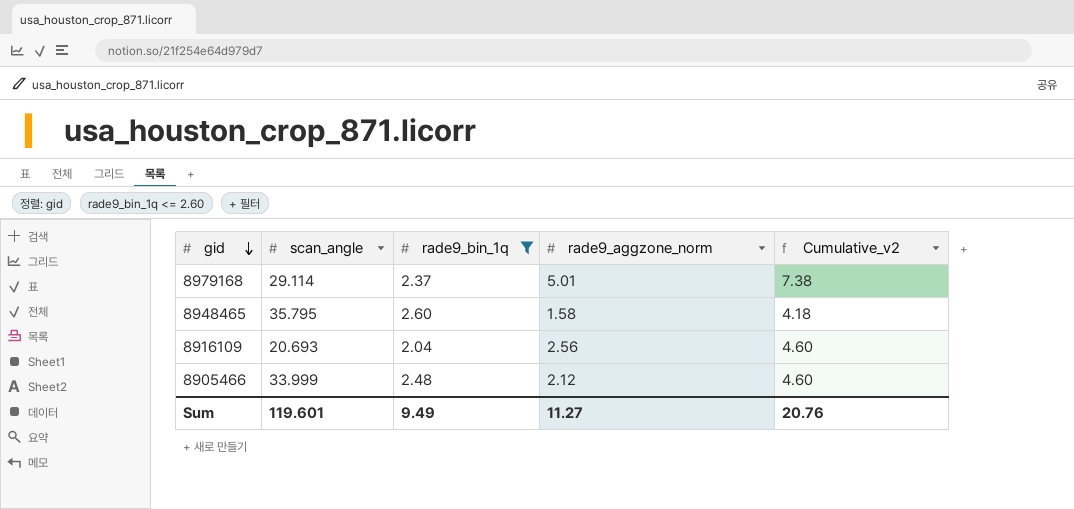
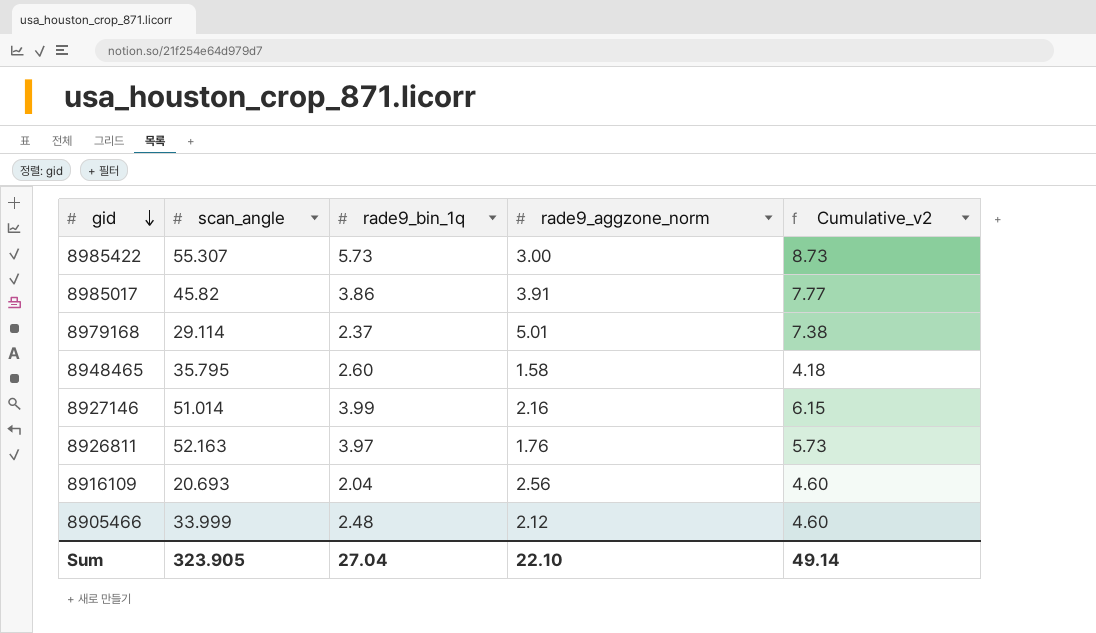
filter: rade9_bin_1q <= 2.60 -> none
Sum | scan_angle: 119.601 -> 323.905
Sum | rade9_bin_1q: 9.49 -> 27.04
Sum | rade9_aggzone_norm: 11.27 -> 22.10
Sum | Cumulative_v2: 20.76 -> 49.14

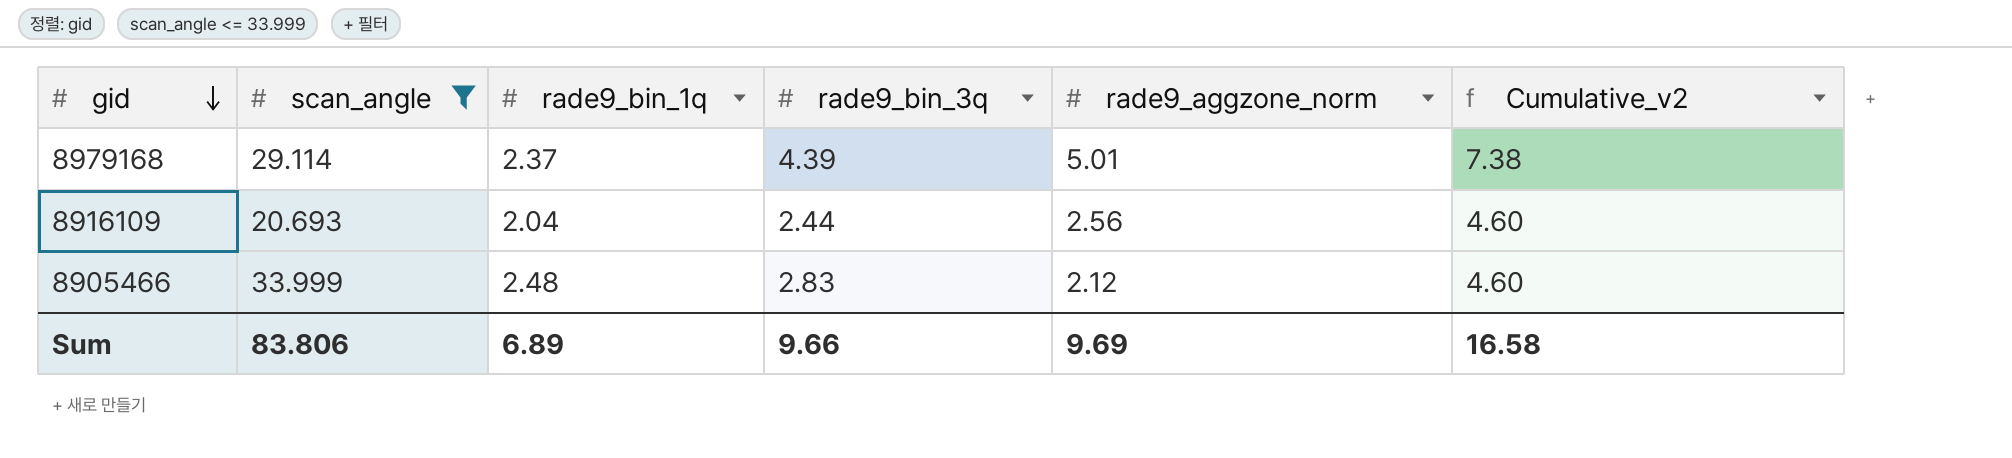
filter: none -> scan_angle <= 33.999
column rade9_bin_3q | position: none -> 4
Sum | scan_angle: 323.905 -> 83.806
Sum | rade9_bin_1q: 27.04 -> 6.89
Sum | rade9_aggzone_norm: 22.10 -> 9.69
Sum | Cumulative_v2: 49.14 -> 16.58

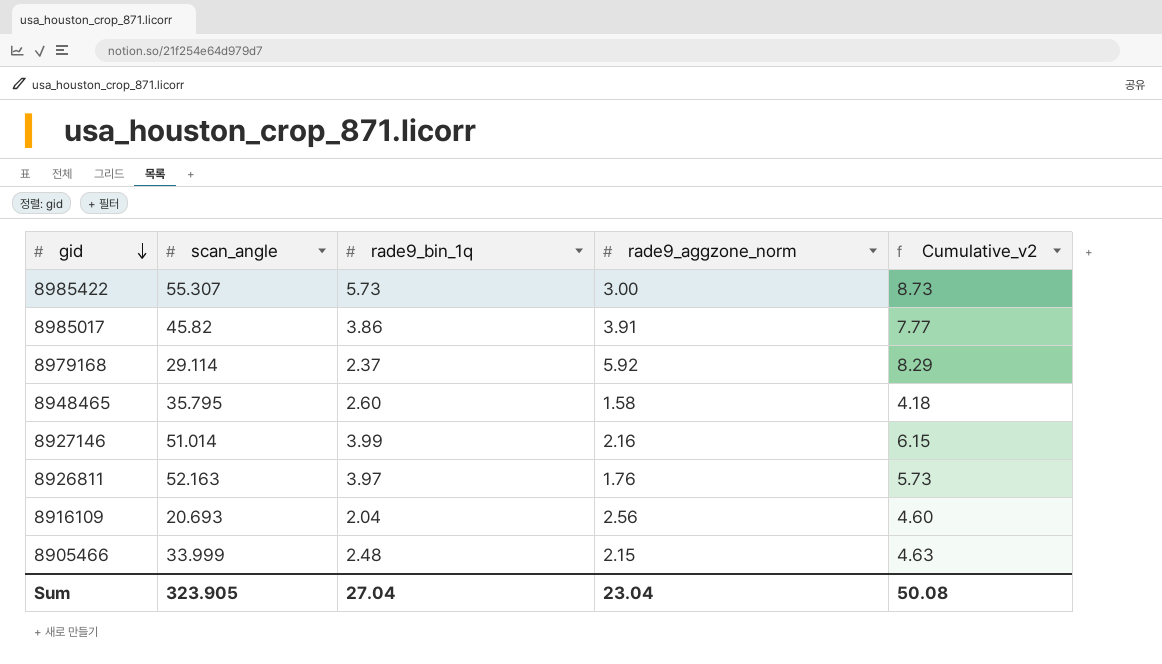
filter: scan_angle <= 33.999 -> none
column rade9_bin_3q | position: 4 -> none
8979168 | rade9_aggzone_norm: 5.01 -> 5.92
8979168 | Cumulative_v2: 7.38 -> 8.29
8905466 | rade9_aggzone_norm: 2.12 -> 2.15
8905466 | Cumulative_v2: 4.60 -> 4.63
Sum | scan_angle: 83.806 -> 323.905
Sum | rade9_bin_1q: 6.89 -> 27.04
Sum | rade9_aggzone_norm: 9.69 -> 23.04
Sum | Cumulative_v2: 16.58 -> 50.08

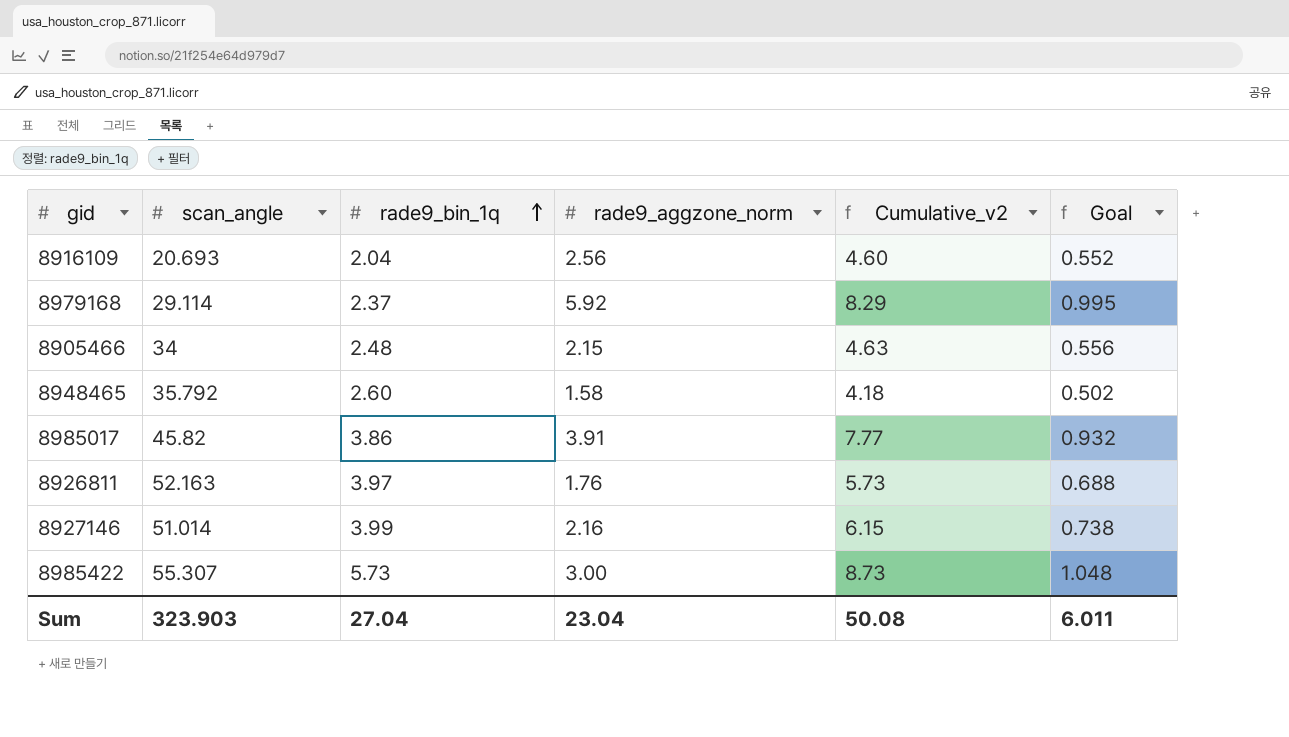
row order: gid descending -> rade9_bin_1q ascending
column Goal | formula: none -> [Cumulative_v2] * 0.12
8905466 | scan_angle: 33.999 -> 34
8948465 | scan_angle: 35.795 -> 35.792
Sum | scan_angle: 323.905 -> 323.903

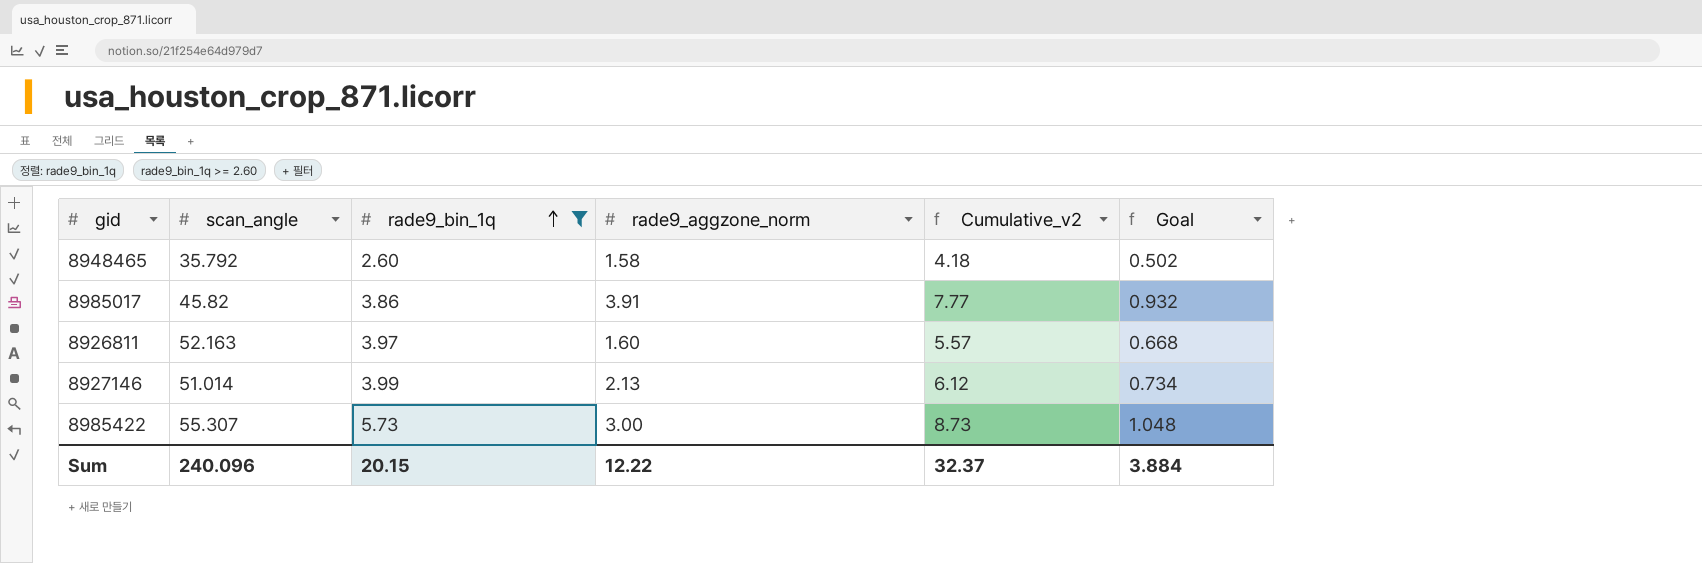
filter: none -> rade9_bin_1q >= 2.60
8926811 | rade9_aggzone_norm: 1.76 -> 1.60
8926811 | Cumulative_v2: 5.73 -> 5.57
8926811 | Goal: 0.688 -> 0.668
8927146 | rade9_aggzone_norm: 2.16 -> 2.13
8927146 | Cumulative_v2: 6.15 -> 6.12
8927146 | Goal: 0.738 -> 0.734
Sum | scan_angle: 323.903 -> 240.096
Sum | rade9_bin_1q: 27.04 -> 20.15
Sum | rade9_aggzone_norm: 23.04 -> 12.22
Sum | Cumulative_v2: 50.08 -> 32.37
Sum | Goal: 6.011 -> 3.884

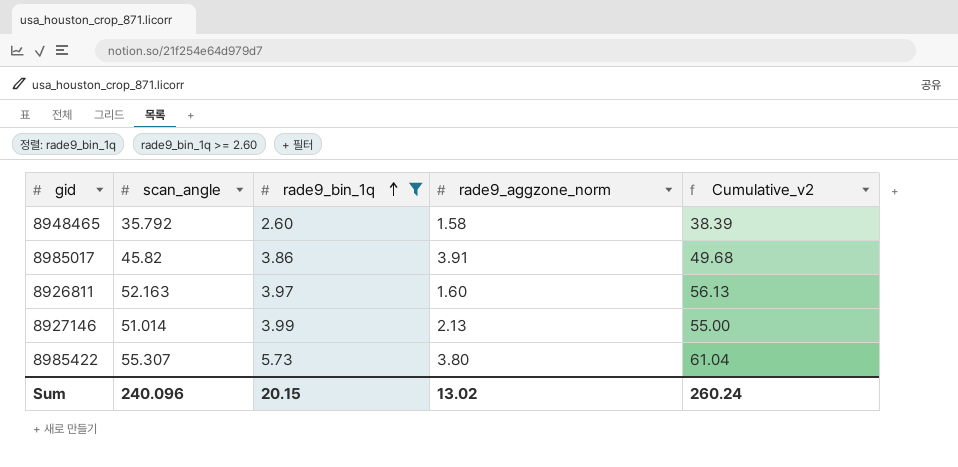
column Goal | formula: [Cumulative_v2] * 0.12 -> none
column Cumulative_v2 | formula: [rade9_bin_1q] + [rade9_aggzone_norm] -> [scan_angle] + [rade9_bin_1q]
8985422 | rade9_aggzone_norm: 3.00 -> 3.80
Sum | rade9_aggzone_norm: 12.22 -> 13.02
Sum | Cumulative_v2: 32.37 -> 260.24

